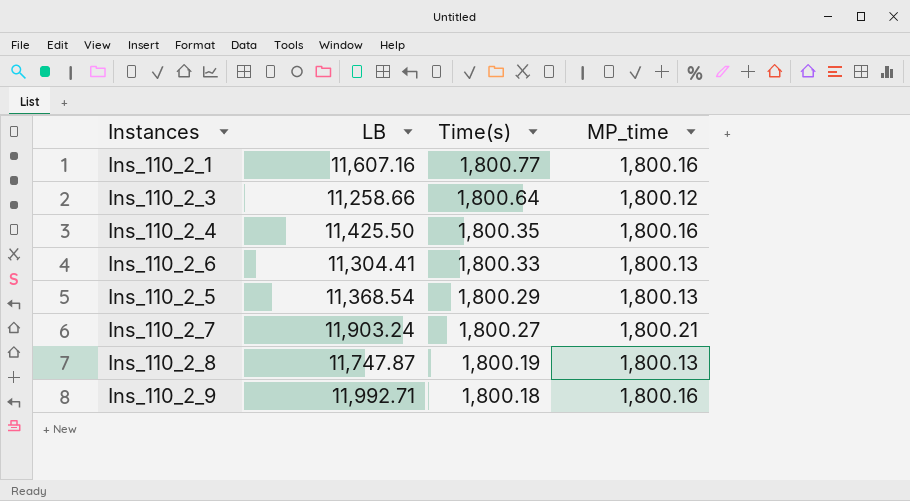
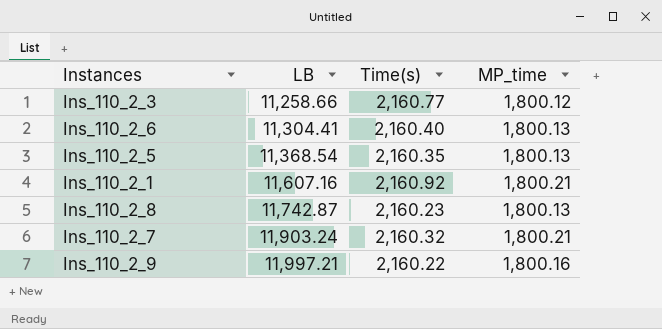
row order: Time(s) descending -> LB ascending
row Ins_110_2_4: 11,425.50 | 1,800.35 | 1,800.16 -> none
Ins_110_2_3 | Time(s): 1,800.64 -> 2,160.77
Ins_110_2_6 | Time(s): 1,800.33 -> 2,160.40
Ins_110_2_5 | Time(s): 1,800.29 -> 2,160.35
Ins_110_2_1 | Time(s): 1,800.77 -> 2,160.92
Ins_110_2_1 | MP_time: 1,800.16 -> 1,800.21
Ins_110_2_8 | LB: 11,747.87 -> 11,742.87
Ins_110_2_8 | Time(s): 1,800.19 -> 2,160.23
Ins_110_2_7 | Time(s): 1,800.27 -> 2,160.32
Ins_110_2_9 | LB: 11,992.71 -> 11,997.21
Ins_110_2_9 | Time(s): 1,800.18 -> 2,160.22

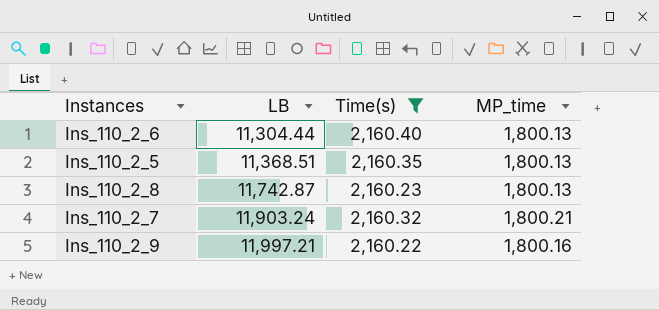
filter: none -> Time(s) <= 2,160.40
Ins_110_2_6 | LB: 11,304.41 -> 11,304.44
Ins_110_2_5 | LB: 11,368.54 -> 11,368.51

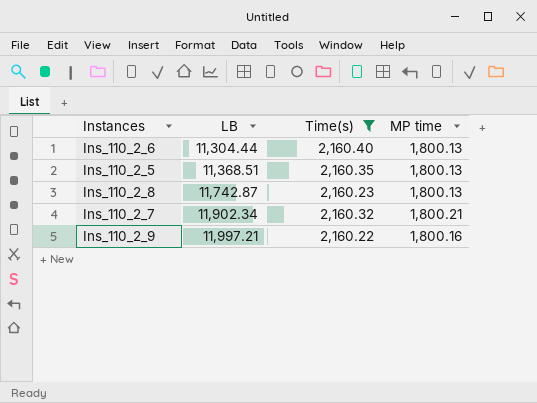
column name: MP_time -> MP time
Ins_110_2_7 | LB: 11,903.24 -> 11,902.34

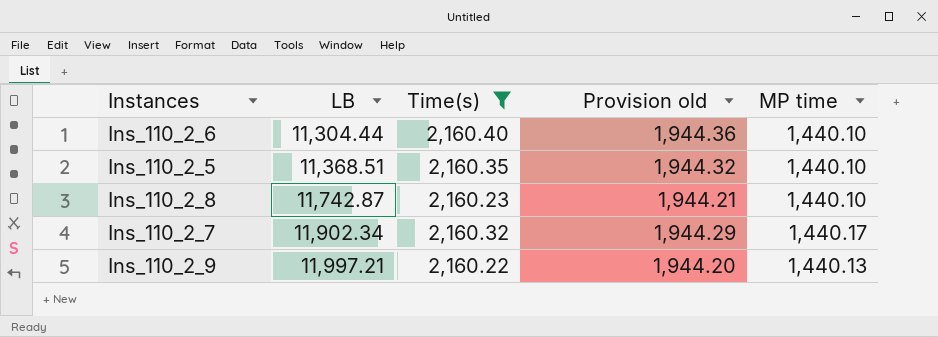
column Provision old | formula: none -> [Time(s)] * 0.9
Ins_110_2_6 | MP time: 1,800.13 -> 1,440.10
Ins_110_2_5 | MP time: 1,800.13 -> 1,440.10
Ins_110_2_8 | MP time: 1,800.13 -> 1,440.10
Ins_110_2_7 | MP time: 1,800.21 -> 1,440.17
Ins_110_2_9 | MP time: 1,800.16 -> 1,440.13

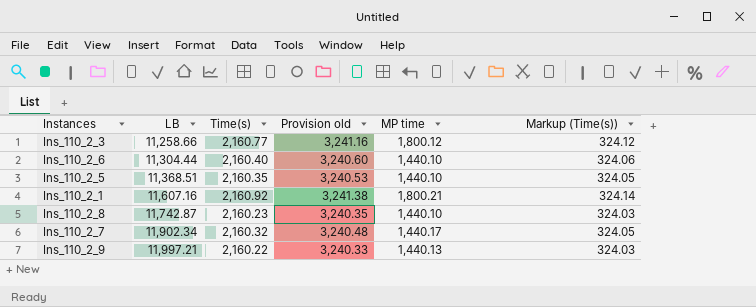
filter: Time(s) <= 2,160.40 -> none
column Provision old | formula: [Time(s)] * 0.9 -> [Time(s)] * 1.5
column Markup (Time(s)) | formula: none -> [Time(s)] * 0.15

